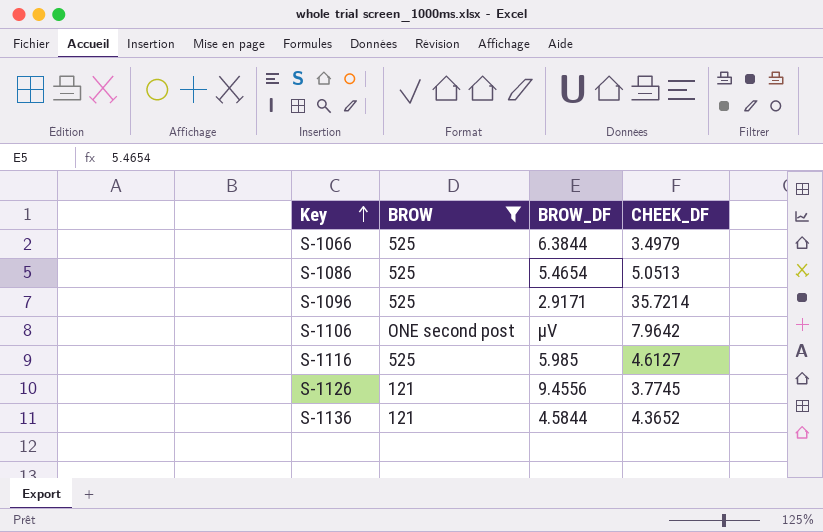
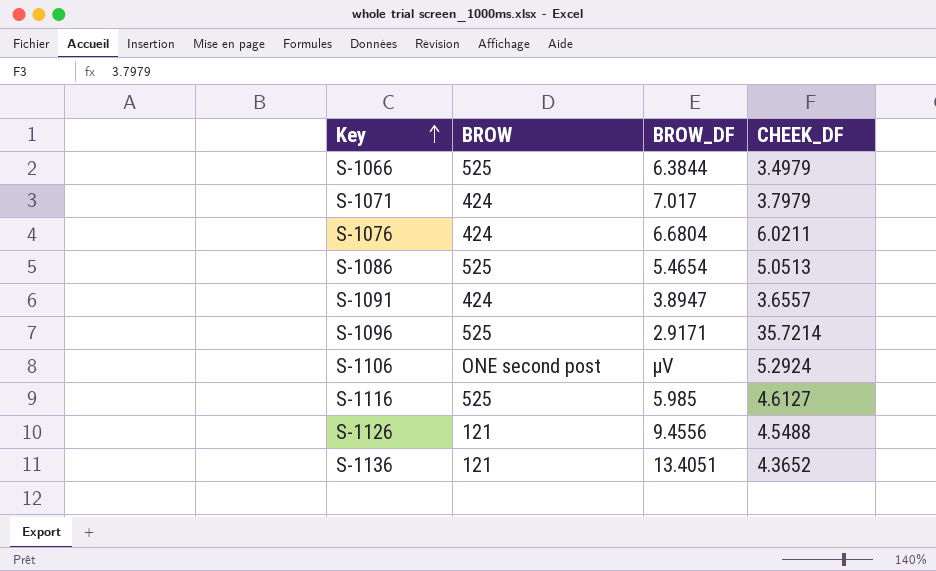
filter: BROW != 424 -> none
S-1106 | CHEEK_DF: 7.9642 -> 5.2924
S-1126 | CHEEK_DF: 3.7745 -> 4.5488
S-1136 | BROW_DF: 4.5844 -> 13.4051

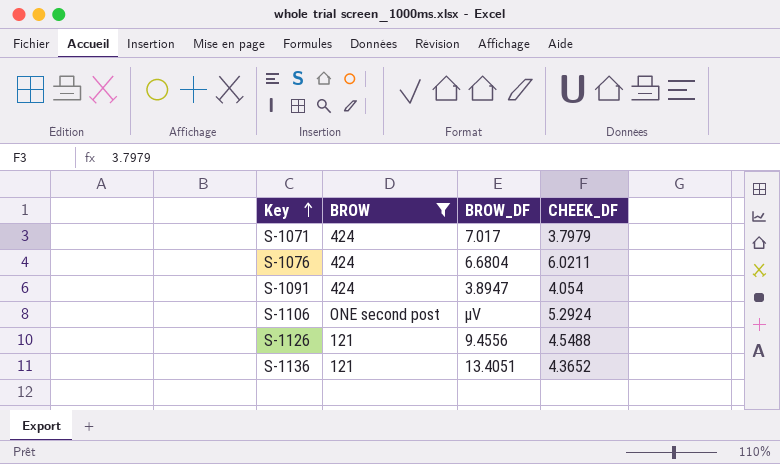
filter: none -> BROW != 525
S-1091 | CHEEK_DF: 3.6557 -> 4.054

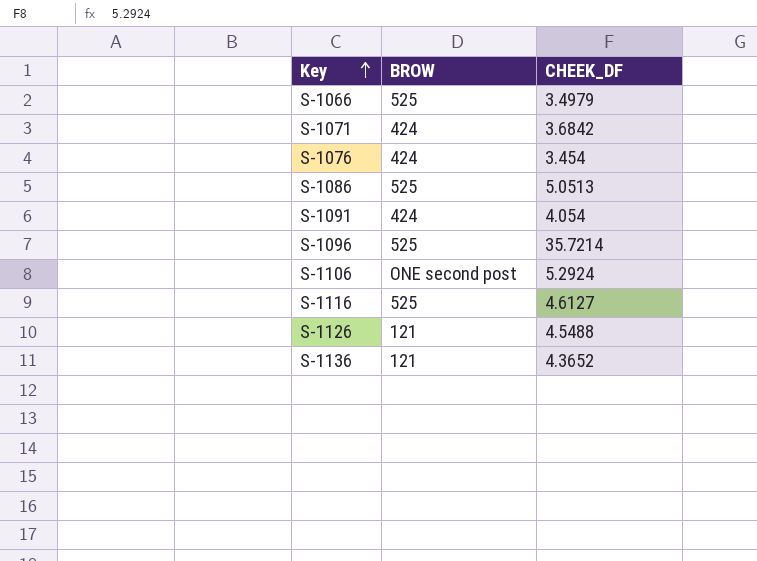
filter: BROW != 525 -> none
column BROW_DF | position: 3 -> none
S-1071 | CHEEK_DF: 3.7979 -> 3.6842
S-1076 | CHEEK_DF: 6.0211 -> 3.454

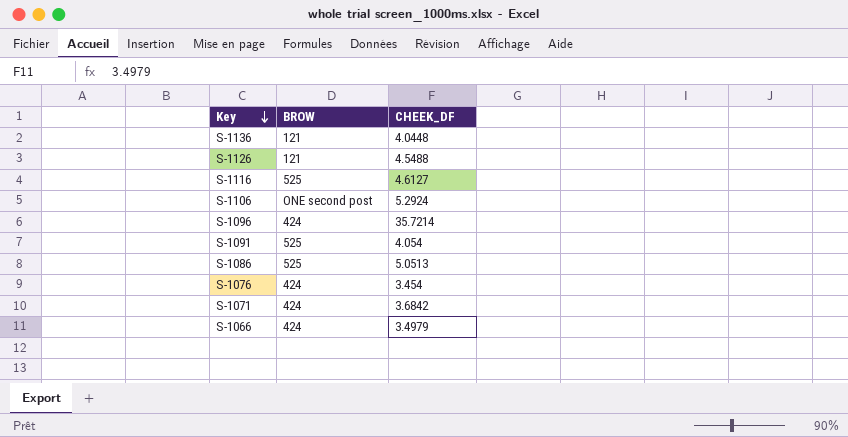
row order: Key ascending -> Key descending
S-1136 | CHEEK_DF: 4.3652 -> 4.0448
S-1096 | BROW: 525 -> 424
S-1091 | BROW: 424 -> 525
S-1066 | BROW: 525 -> 424

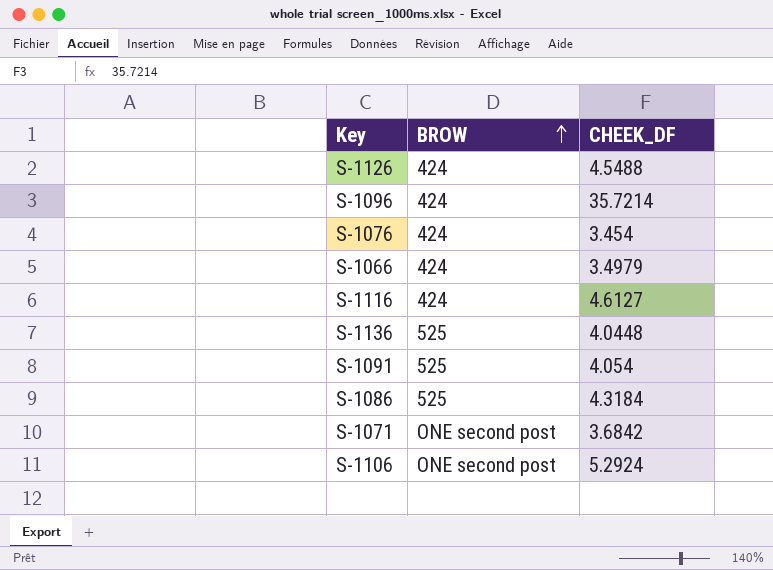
row order: Key descending -> BROW ascending
S-1126 | BROW: 121 -> 424
S-1116 | BROW: 525 -> 424
S-1136 | BROW: 121 -> 525
S-1086 | CHEEK_DF: 5.0513 -> 4.3184
S-1071 | BROW: 424 -> ONE second post

